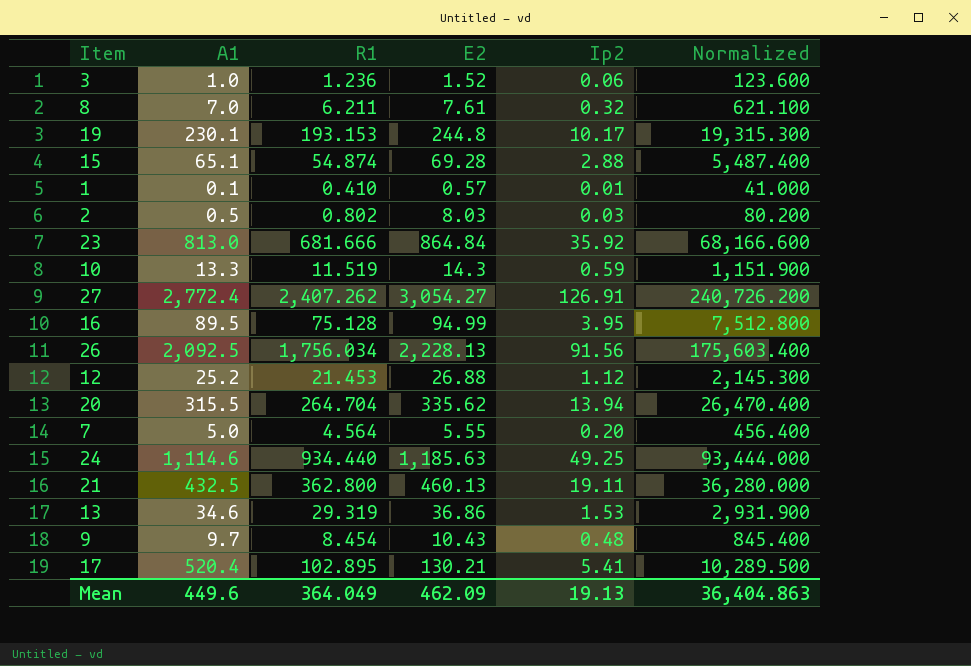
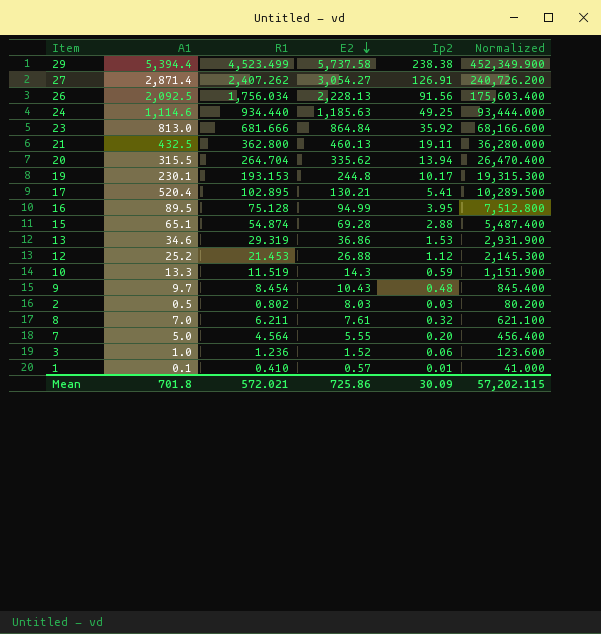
row order: none -> E2 descending
row 29: none -> 5,394.4 | 4,523.499 | 5,737.58 | 238.38 | 452,349.900
27 | A1: 2,772.4 -> 2,871.4
Mean | A1: 449.6 -> 701.8
Mean | R1: 364.049 -> 572.021
Mean | E2: 462.09 -> 725.86
Mean | Ip2: 19.13 -> 30.09
Mean | Normalized: 36,404.863 -> 57,202.115

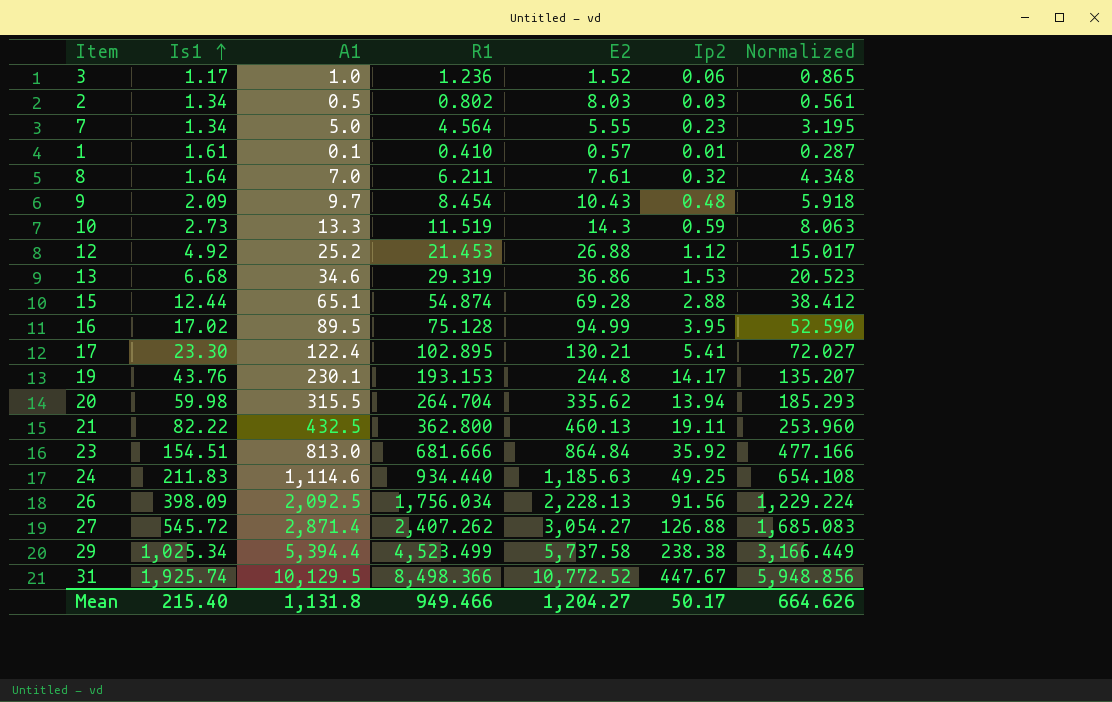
row order: E2 descending -> Is1 ascending
column Is1 | position: none -> 2
column Normalized | formula: [R1] * 100 -> [R1] * 0.7
7 | Ip2: 0.20 -> 0.23
17 | A1: 520.4 -> 122.4
19 | Ip2: 10.17 -> 14.17
27 | Ip2: 126.91 -> 126.88
row 31: none -> 1,925.74 | 10,129.5 | 8,498.366 | 10,772.52 | 447.67 | 5,948.856
Mean | A1: 701.8 -> 1,131.8
Mean | R1: 572.021 -> 949.466
Mean | E2: 725.86 -> 1,204.27
Mean | Ip2: 30.09 -> 50.17
Mean | Normalized: 57,202.115 -> 664.626

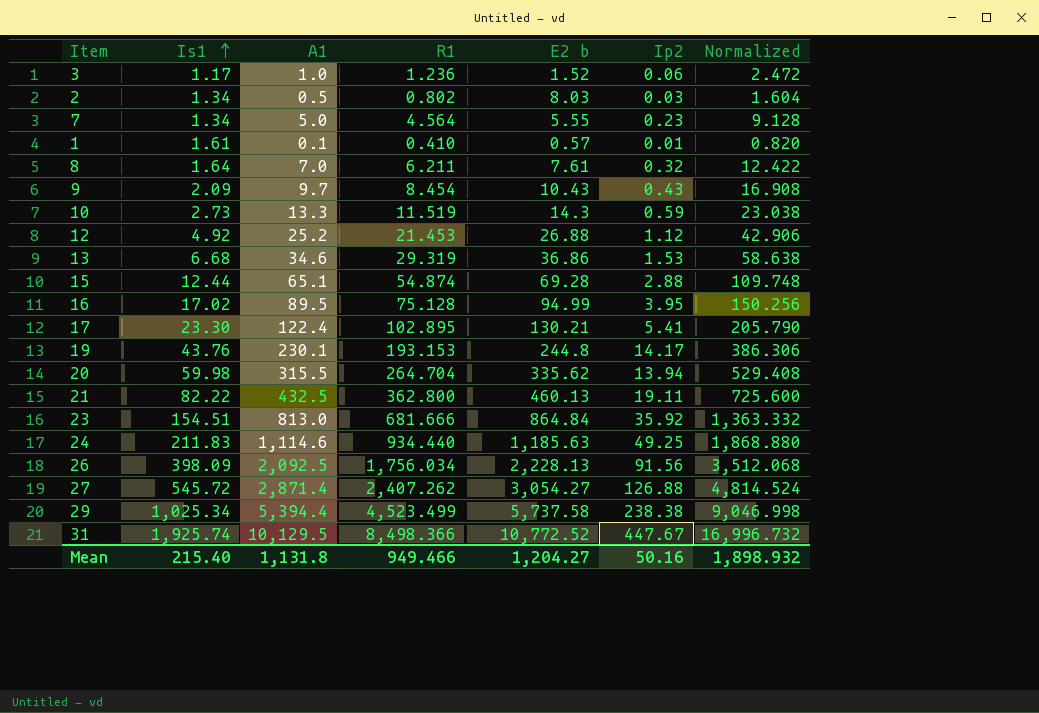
column name: E2 -> E2 b
column Normalized | formula: [R1] * 0.7 -> [R1] * 2
9 | Ip2: 0.48 -> 0.43
Mean | Ip2: 50.17 -> 50.16
Mean | Normalized: 664.626 -> 1,898.932

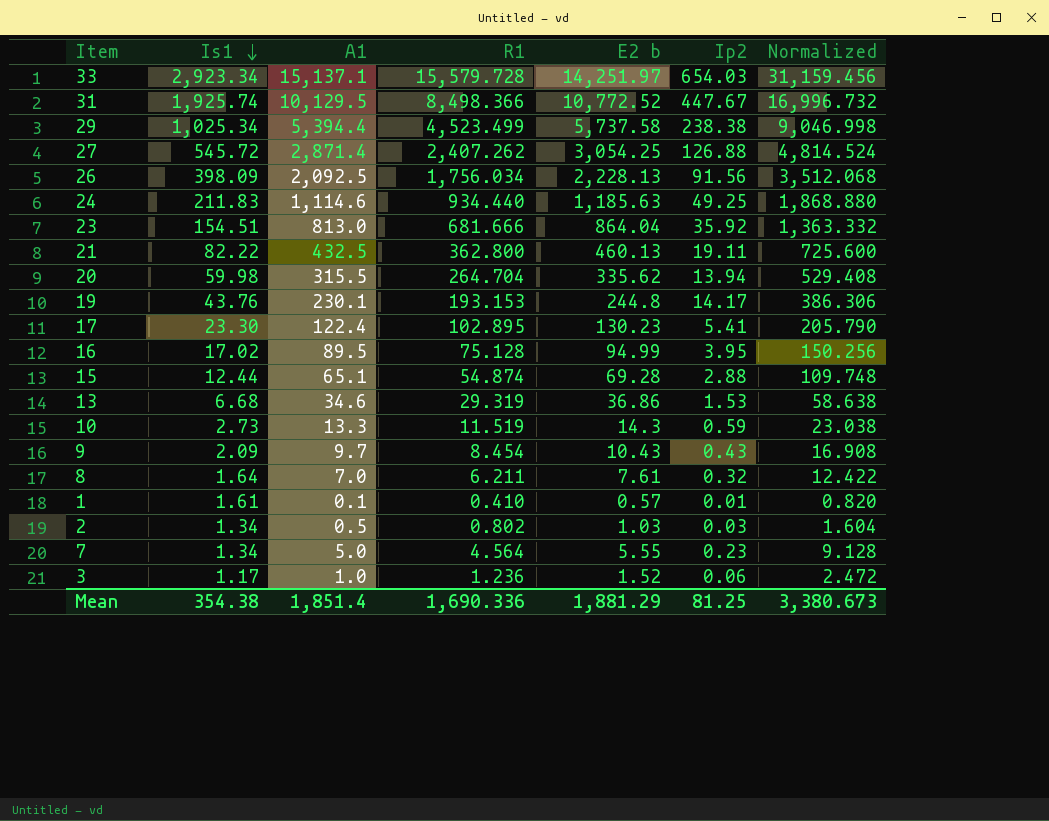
row order: Is1 ascending -> Is1 descending
row 12: 4.92 | 25.2 | 21.453 | 26.88 | 1.12 | 42.906 -> none
row 33: none -> 2,923.34 | 15,137.1 | 15,579.728 | 14,251.97 | 654.03 | 31,159.456
27 | E2 b: 3,054.27 -> 3,054.25
23 | E2 b: 864.84 -> 864.04
17 | E2 b: 130.21 -> 130.23
2 | E2 b: 8.03 -> 1.03
Mean | Is1: 215.40 -> 354.38
Mean | A1: 1,131.8 -> 1,851.4
Mean | R1: 949.466 -> 1,690.336
Mean | E2 b: 1,204.27 -> 1,881.29
Mean | Ip2: 50.16 -> 81.25
Mean | Normalized: 1,898.932 -> 3,380.673

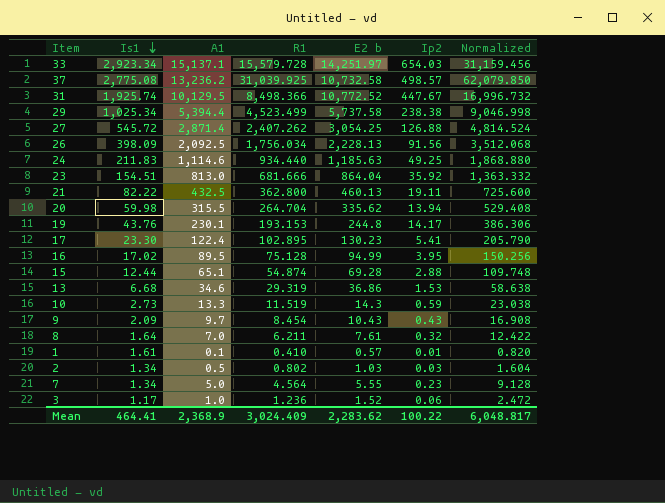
row 37: none -> 2,775.08 | 13,236.2 | 31,039.925 | 10,732.58 | 498.57 | 62,079.850
Mean | Is1: 354.38 -> 464.41
Mean | A1: 1,851.4 -> 2,368.9
Mean | R1: 1,690.336 -> 3,024.409
Mean | E2 b: 1,881.29 -> 2,283.62
Mean | Ip2: 81.25 -> 100.22
Mean | Normalized: 3,380.673 -> 6,048.817

